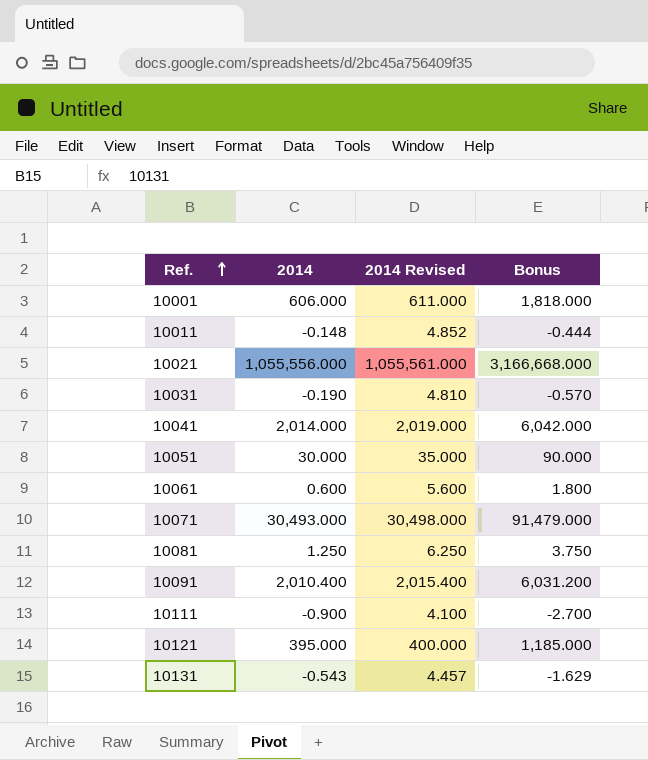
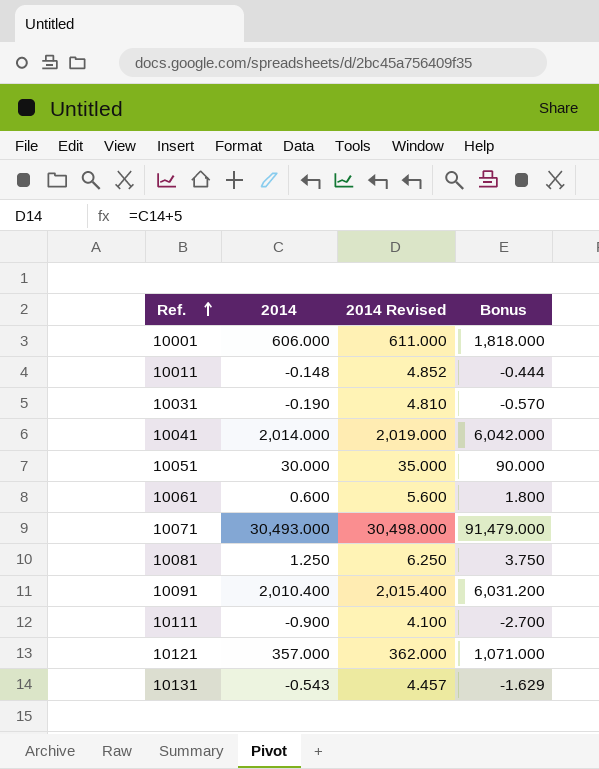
row 10021: 1,055,556.000 | 1,055,561.000 | 3,166,668.000 -> none
10121 | 2014: 395.000 -> 357.000
10121 | 2014 Revised: 400.000 -> 362.000
10121 | Bonus: 1,185.000 -> 1,071.000

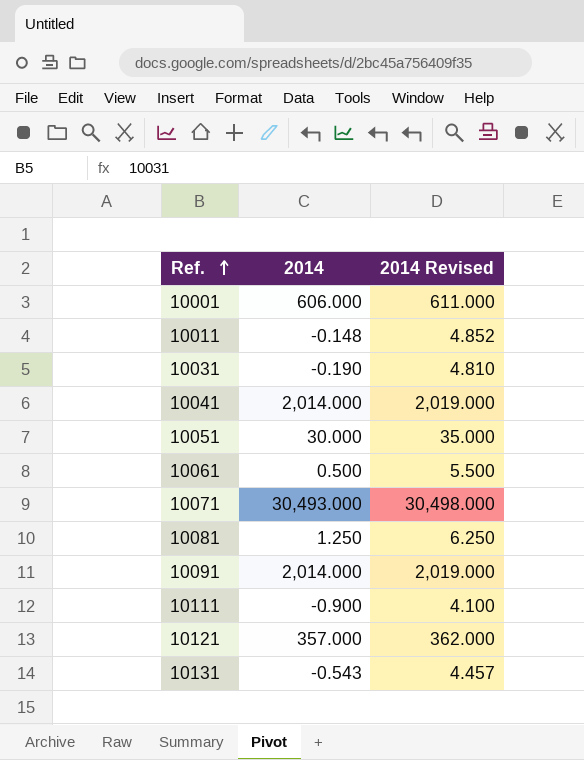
column Bonus | formula: [2014] * 3 -> none
10061 | 2014: 0.600 -> 0.500
10061 | 2014 Revised: 5.600 -> 5.500
10091 | 2014: 2,010.400 -> 2,014.000
10091 | 2014 Revised: 2,015.400 -> 2,019.000

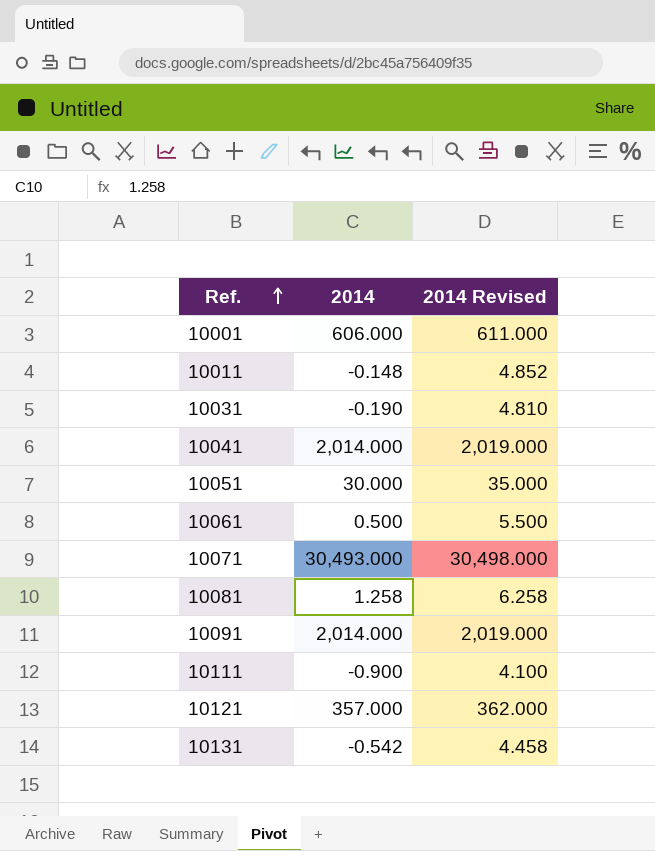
10081 | 2014: 1.250 -> 1.258
10081 | 2014 Revised: 6.250 -> 6.258
10131 | 2014: -0.543 -> -0.542
10131 | 2014 Revised: 4.457 -> 4.458

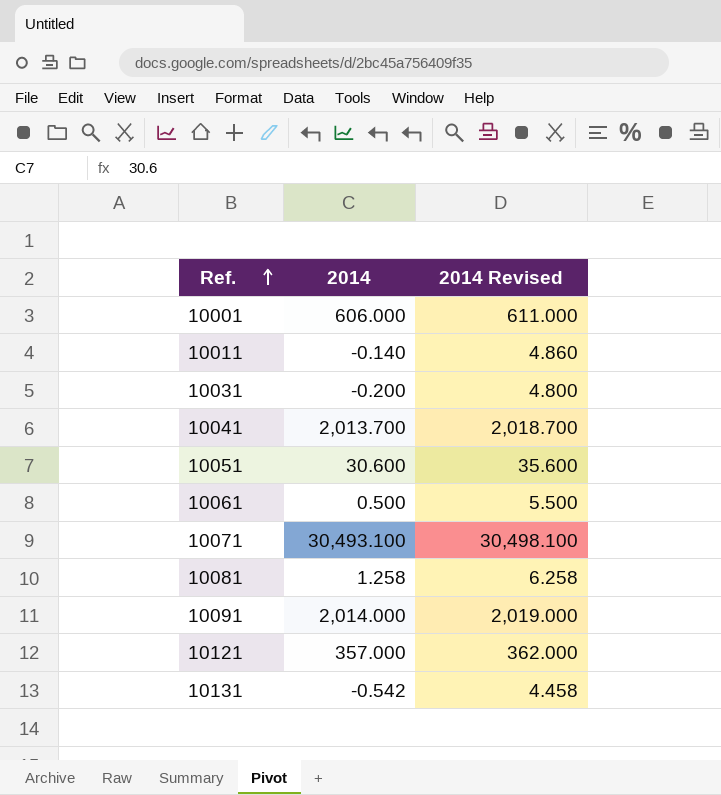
row 10111: -0.900 | 4.100 -> none
10011 | 2014: -0.148 -> -0.140
10011 | 2014 Revised: 4.852 -> 4.860
10031 | 2014: -0.190 -> -0.200
10031 | 2014 Revised: 4.810 -> 4.800
10041 | 2014: 2,014.000 -> 2,013.700
10041 | 2014 Revised: 2,019.000 -> 2,018.700
10051 | 2014: 30.000 -> 30.600
10051 | 2014 Revised: 35.000 -> 35.600
10071 | 2014: 30,493.000 -> 30,493.100
10071 | 2014 Revised: 30,498.000 -> 30,498.100

